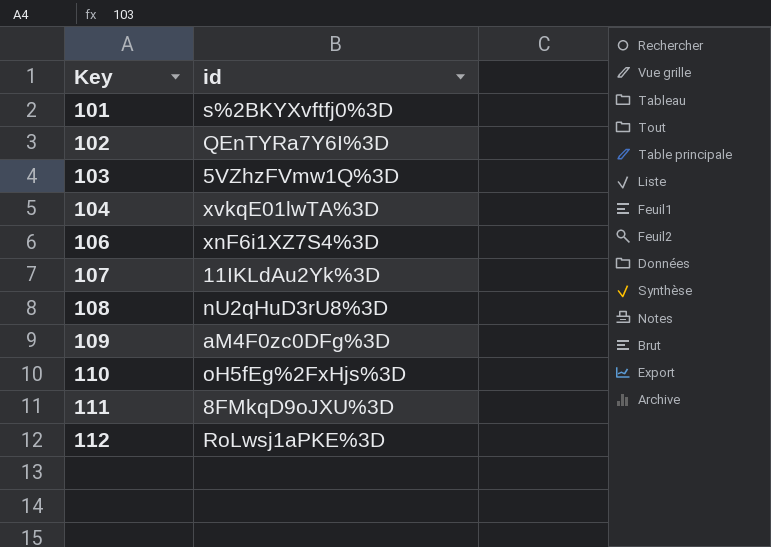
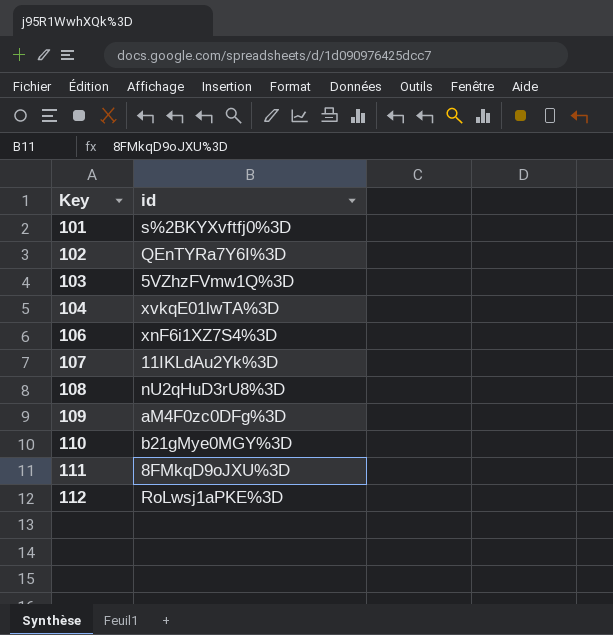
110 | id: oH5fEg%2FxHjs%3D -> b21gMye0MGY%3D

